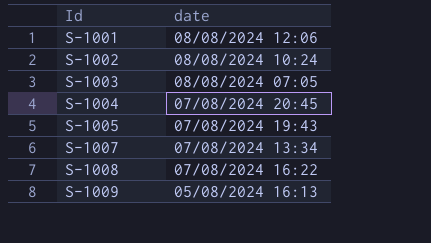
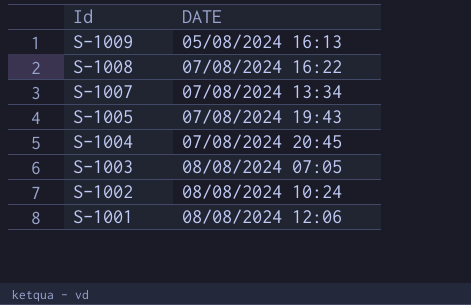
row order: Id ascending -> Id descending
column name: date -> DATE

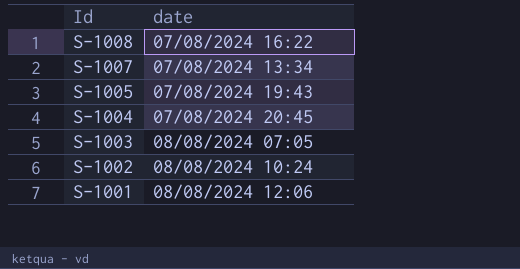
column name: DATE -> date
row S-1009: 05/08/2024 16:13 -> none

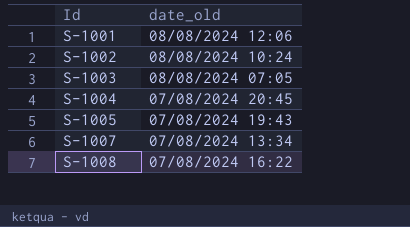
row order: Id descending -> Id ascending
column name: date -> date_old

